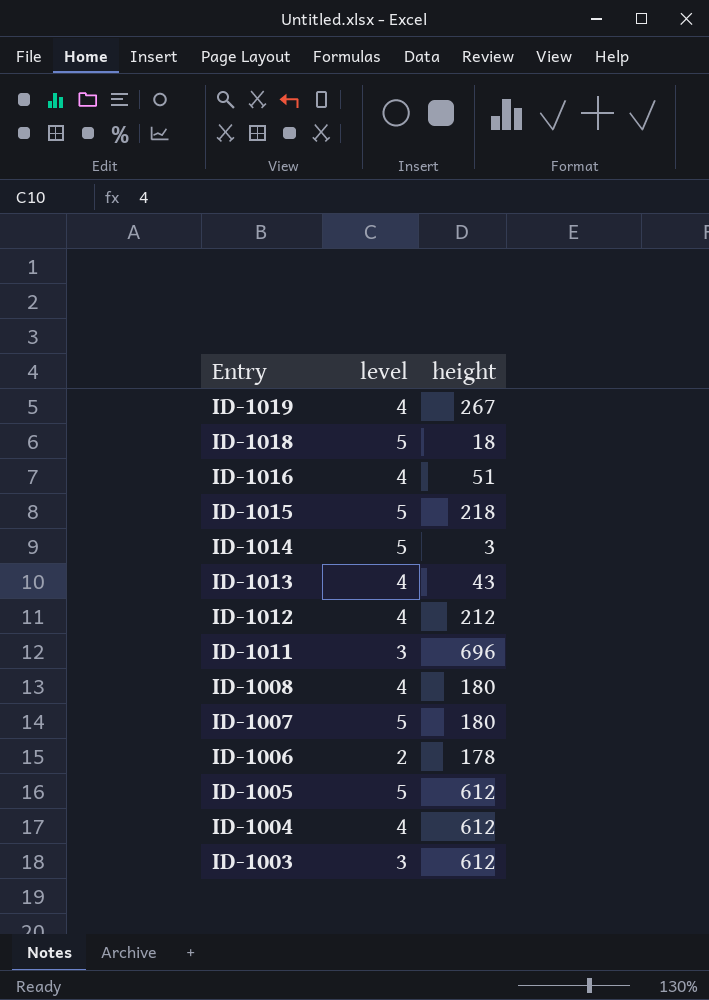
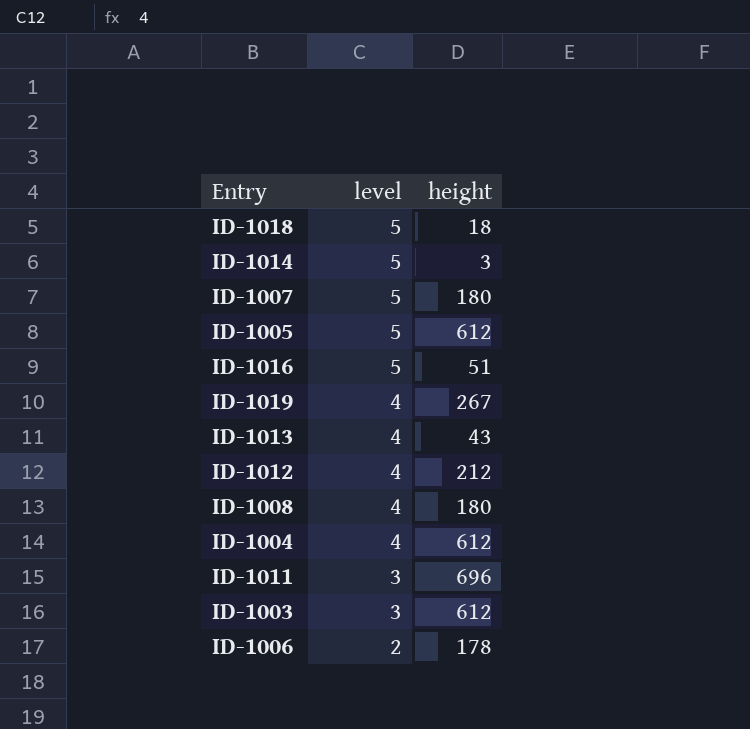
row order: Entry descending -> level descending
row ID-1015: 5 | 218 -> none
ID-1016 | level: 4 -> 5

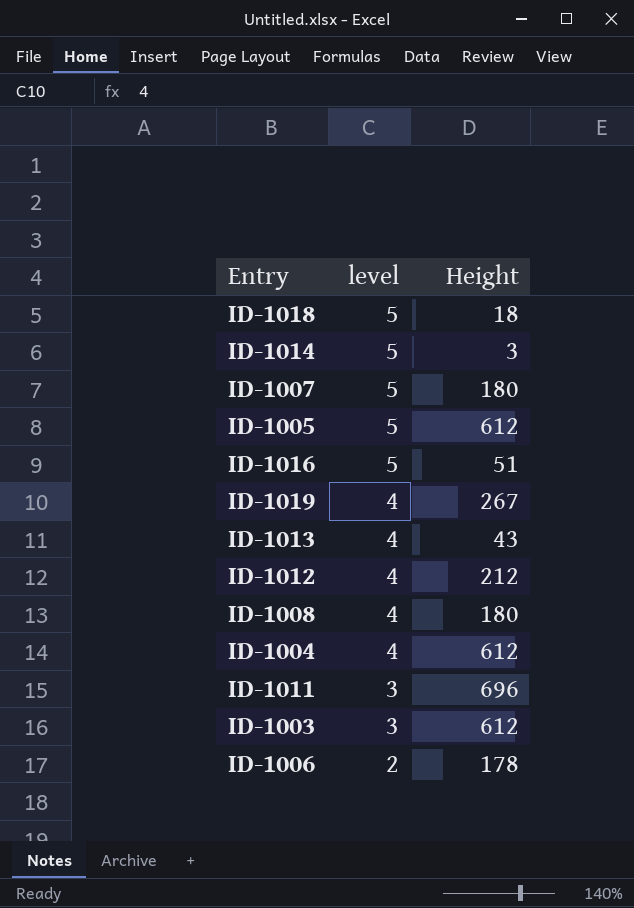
column name: height -> Height

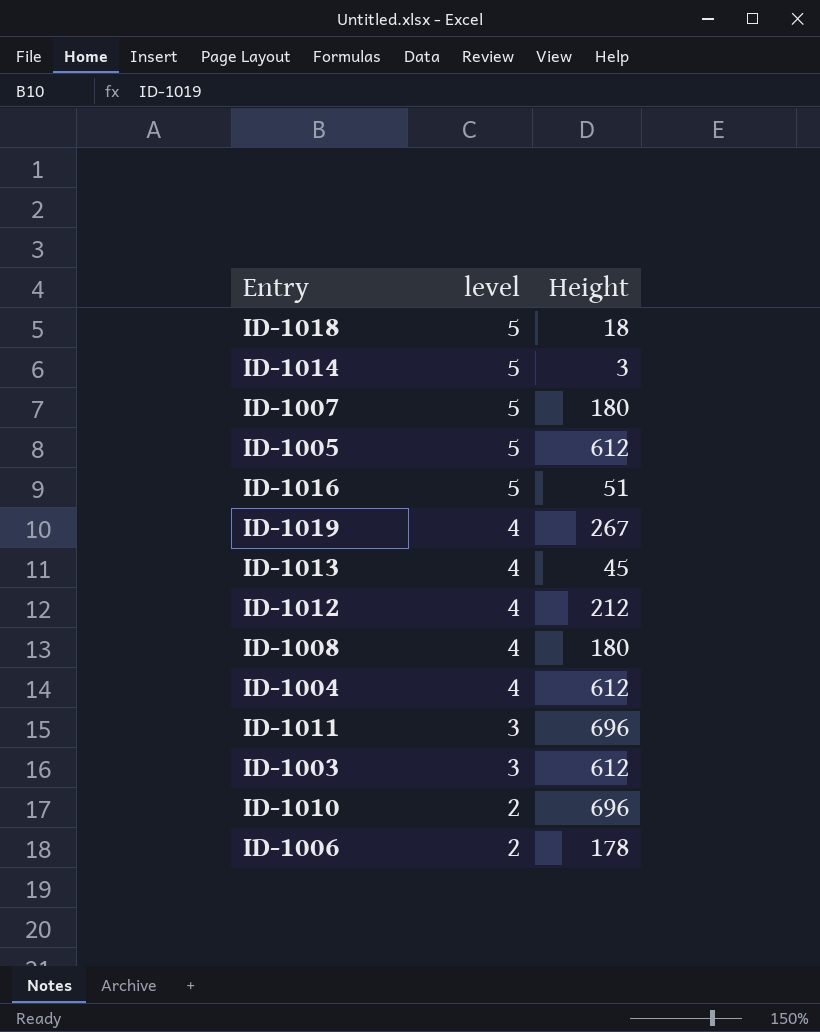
ID-1013 | Height: 43 -> 45
row ID-1010: none -> 2 | 696

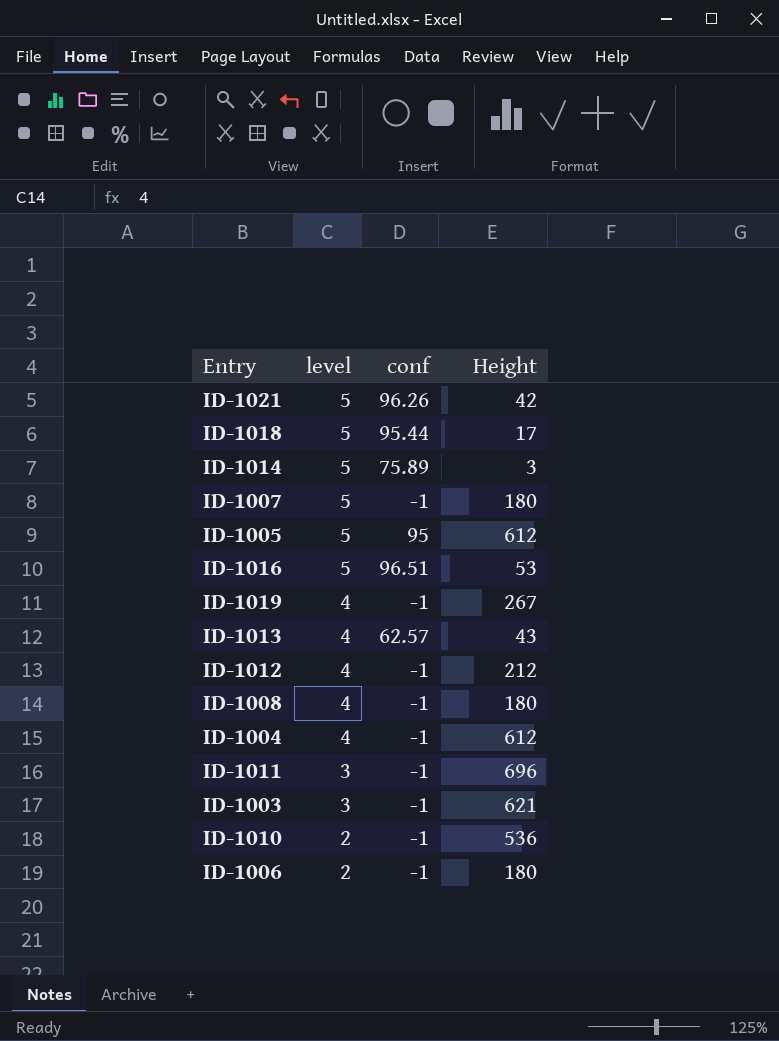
column conf | position: none -> 3
row ID-1021: none -> 5 | 96.26 | 42
ID-1018 | Height: 18 -> 17
ID-1016 | Height: 51 -> 53
ID-1013 | Height: 45 -> 43
ID-1003 | Height: 612 -> 621
ID-1010 | Height: 696 -> 536
ID-1006 | Height: 178 -> 180

